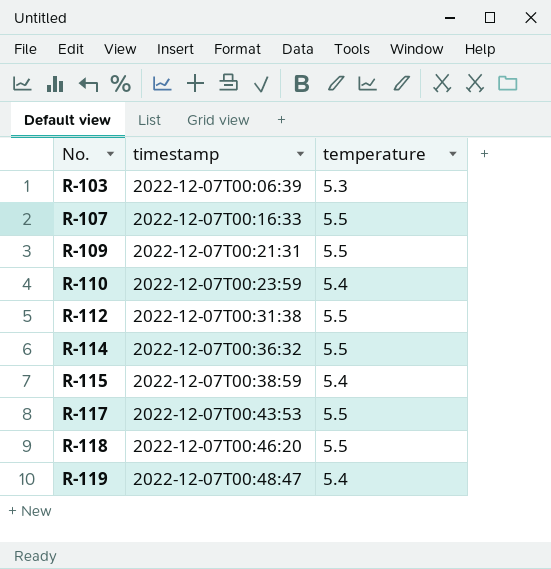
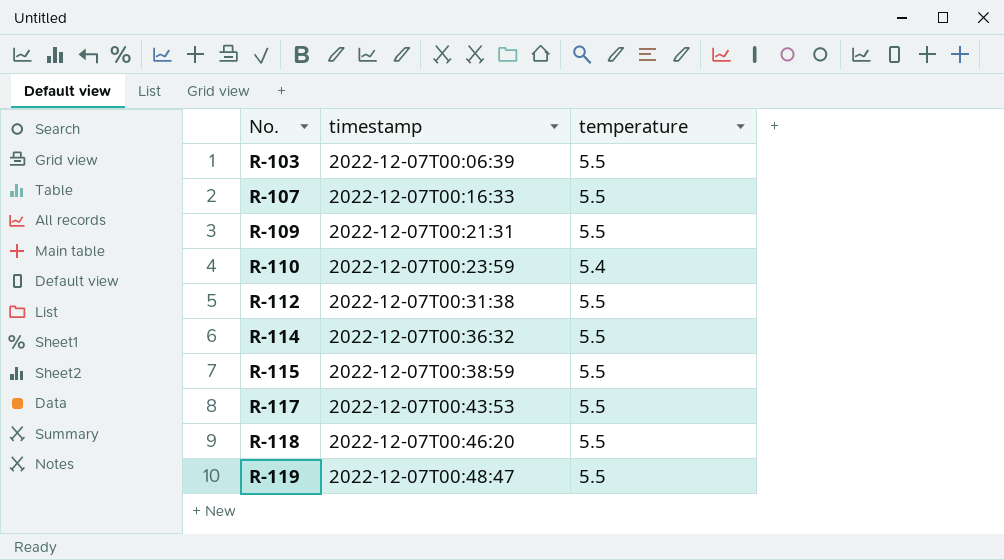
R-103 | temperature: 5.3 -> 5.5
R-115 | temperature: 5.4 -> 5.5
R-119 | temperature: 5.4 -> 5.5

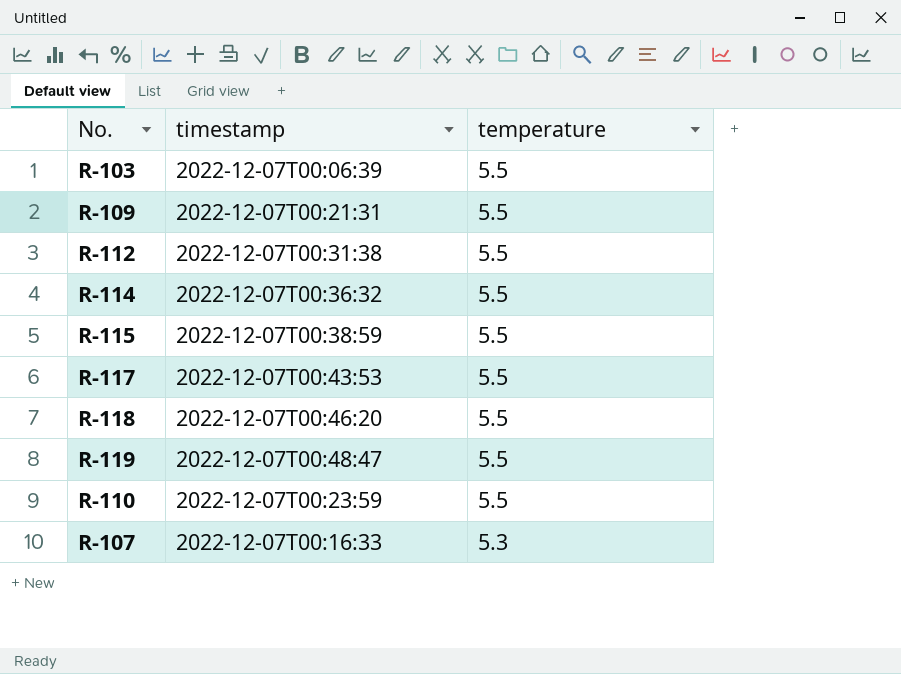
row order: No. ascending -> temperature descending
R-110 | temperature: 5.4 -> 5.5
R-107 | temperature: 5.5 -> 5.3

